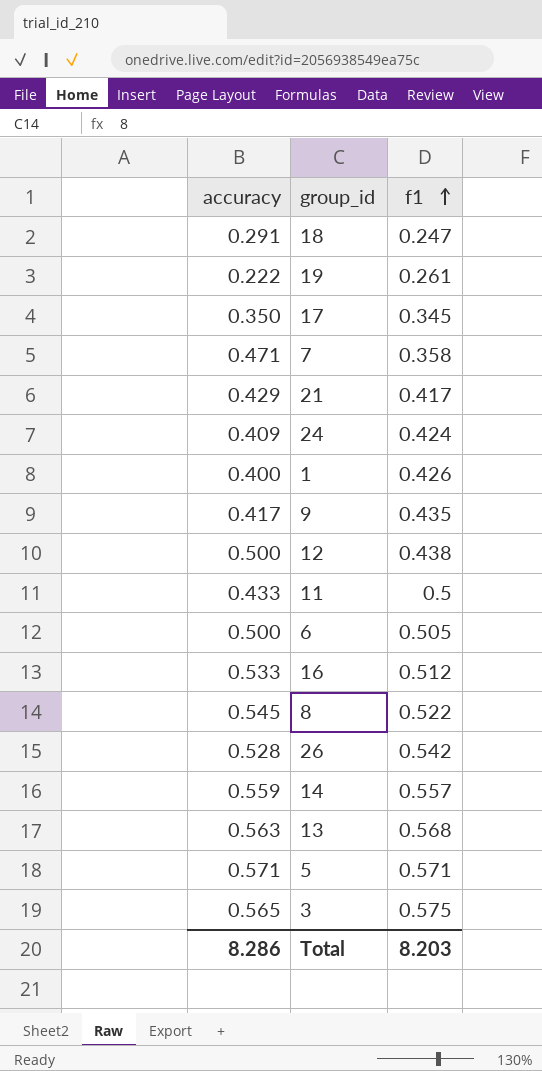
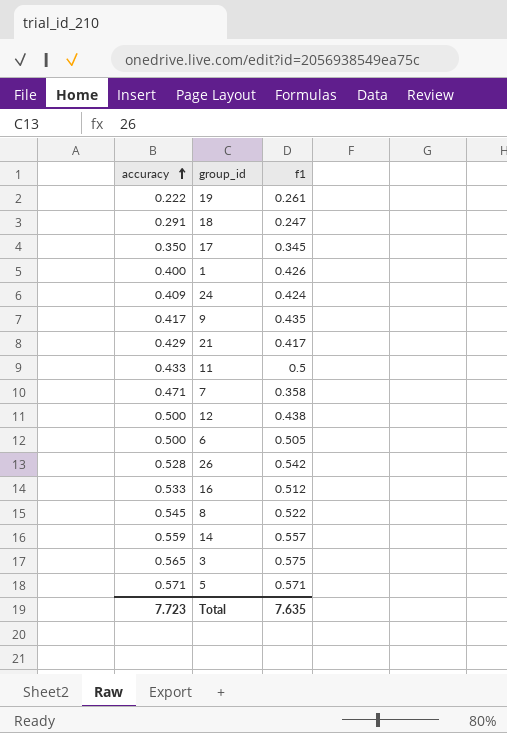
row order: f1 ascending -> accuracy ascending
row 13: 0.563 | 0.568 -> none
Total | accuracy: 8.286 -> 7.723
Total | f1: 8.203 -> 7.635

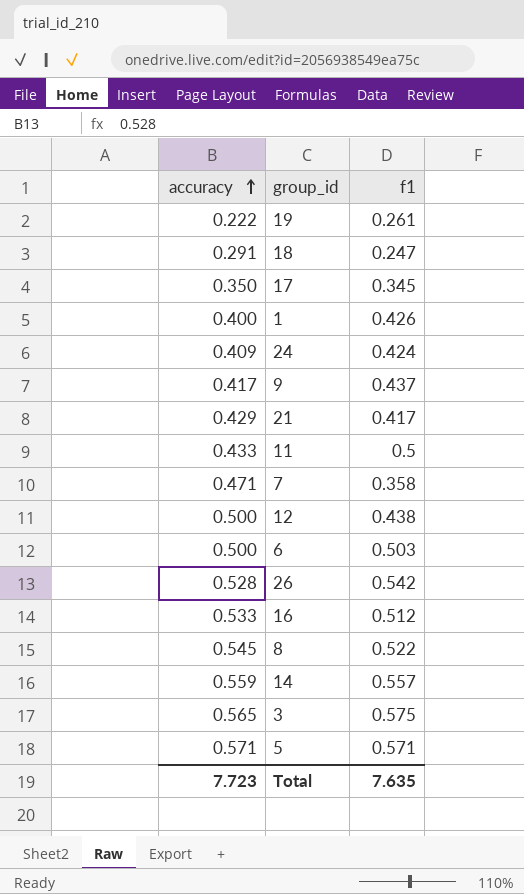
9 | f1: 0.435 -> 0.437
6 | f1: 0.505 -> 0.503

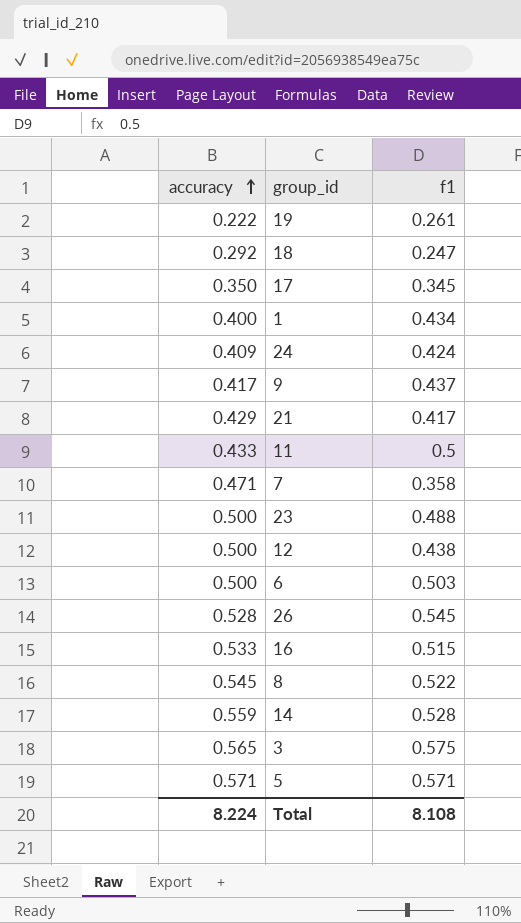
18 | accuracy: 0.291 -> 0.292
1 | f1: 0.426 -> 0.434
row 23: none -> 0.500 | 0.488
26 | f1: 0.542 -> 0.545
16 | f1: 0.512 -> 0.515
14 | f1: 0.557 -> 0.528
Total | accuracy: 7.723 -> 8.224
Total | f1: 7.635 -> 8.108

